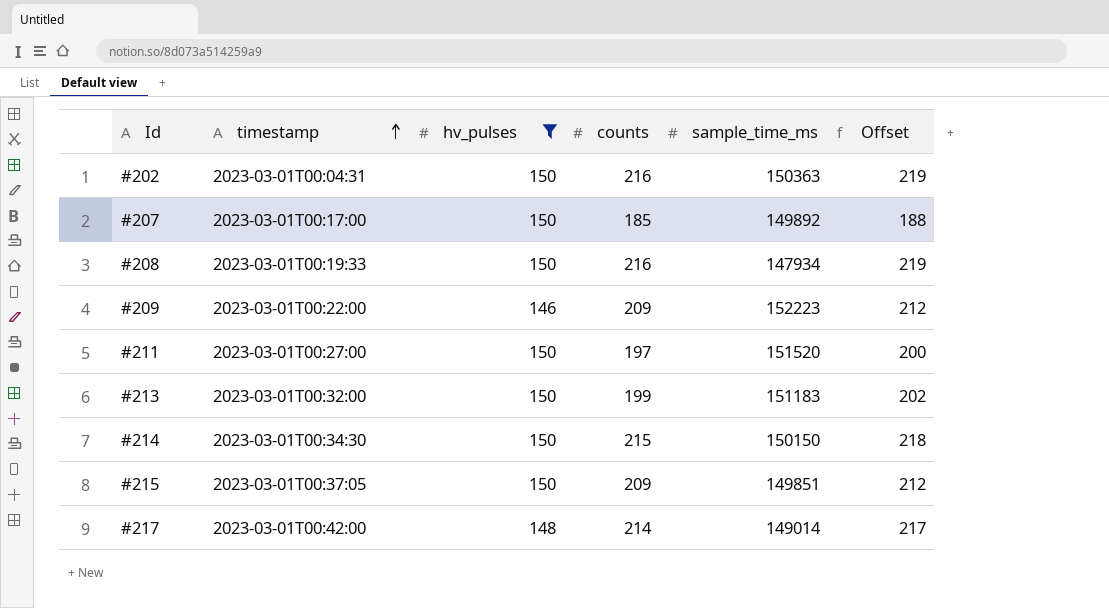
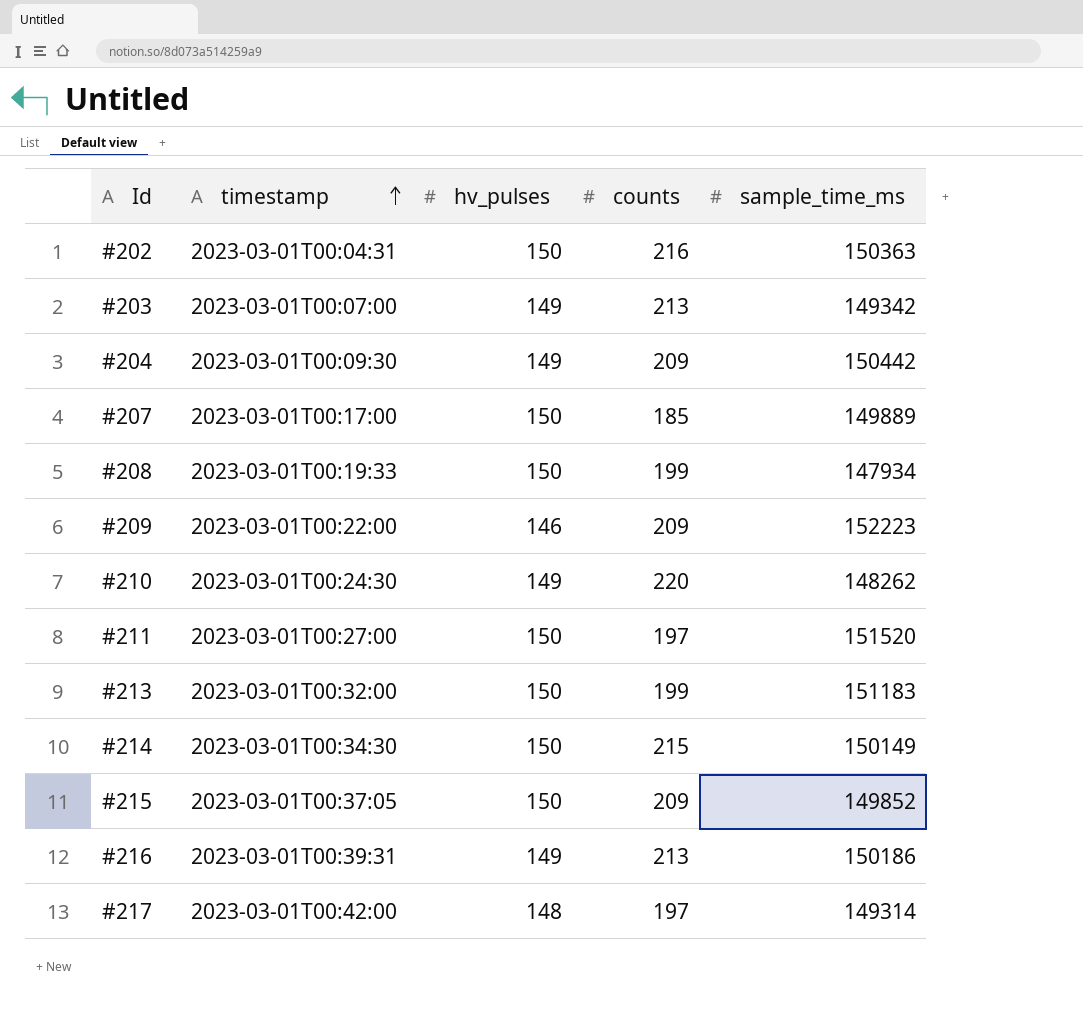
filter: hv_pulses != 149 -> none
column Offset | formula: [counts] + 3 -> none
#207 | sample_time_ms: 149892 -> 149889
#208 | counts: 216 -> 199
#214 | sample_time_ms: 150150 -> 150149
#215 | sample_time_ms: 149851 -> 149852
#217 | counts: 214 -> 197
#217 | sample_time_ms: 149014 -> 149314

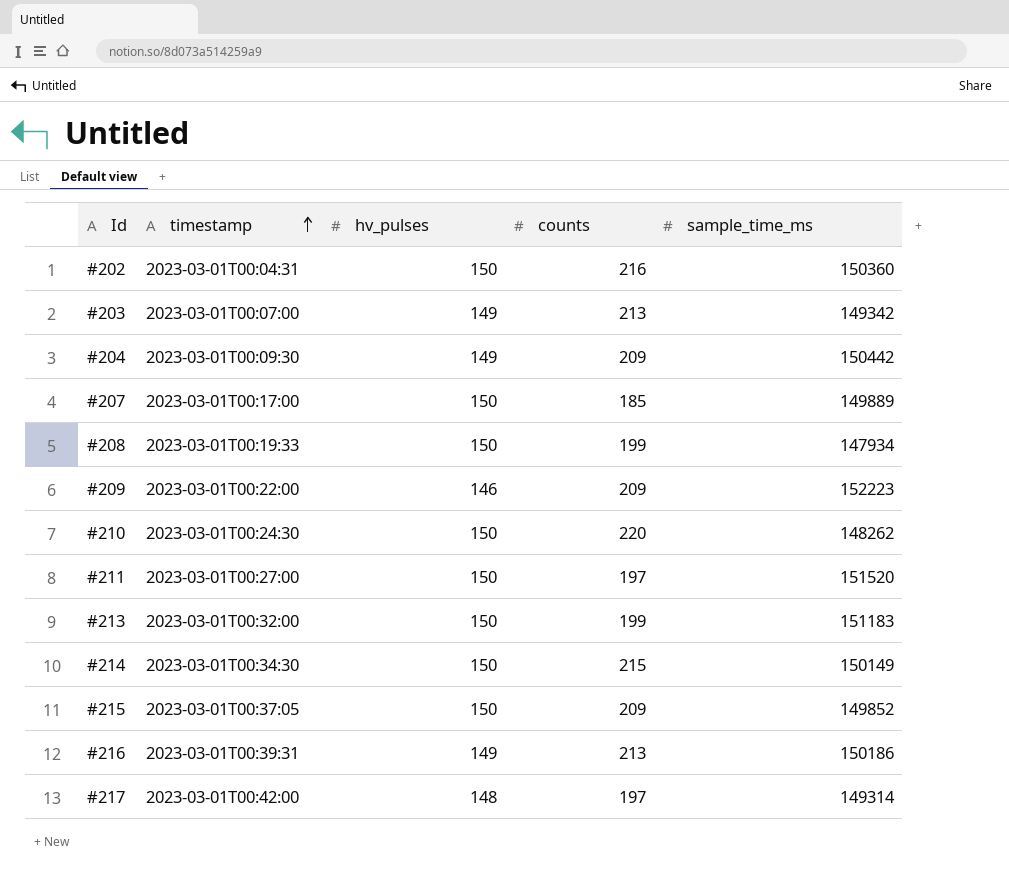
#202 | sample_time_ms: 150363 -> 150360
#210 | hv_pulses: 149 -> 150

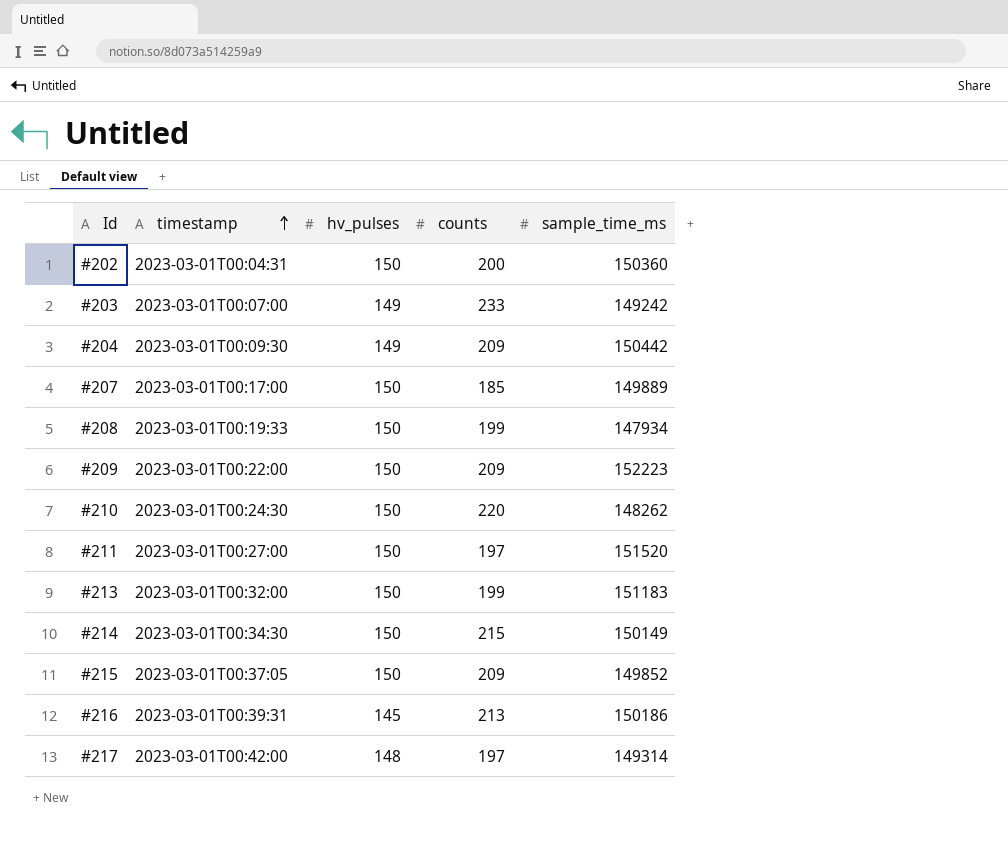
#202 | counts: 216 -> 200
#203 | counts: 213 -> 233
#203 | sample_time_ms: 149342 -> 149242
#209 | hv_pulses: 146 -> 150
#216 | hv_pulses: 149 -> 145

